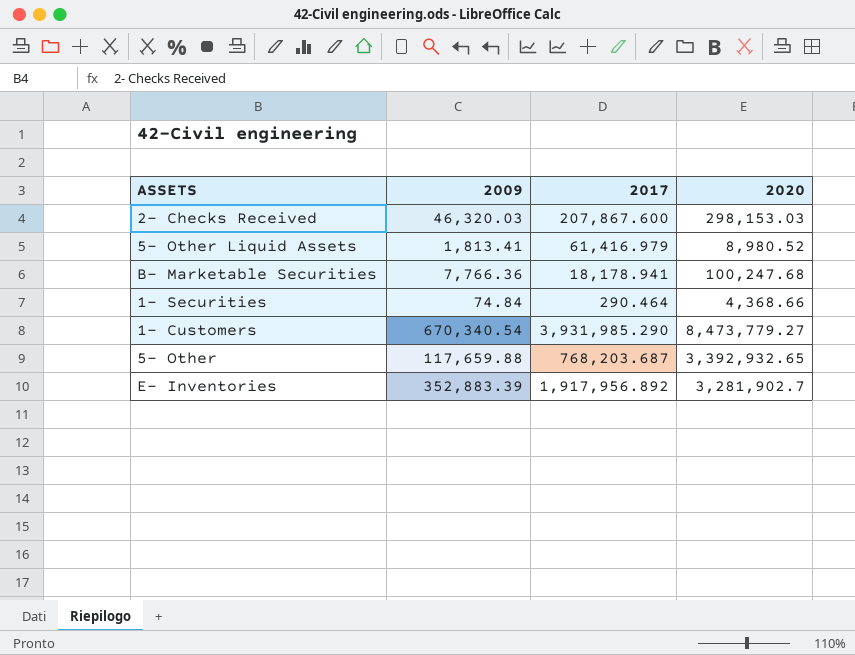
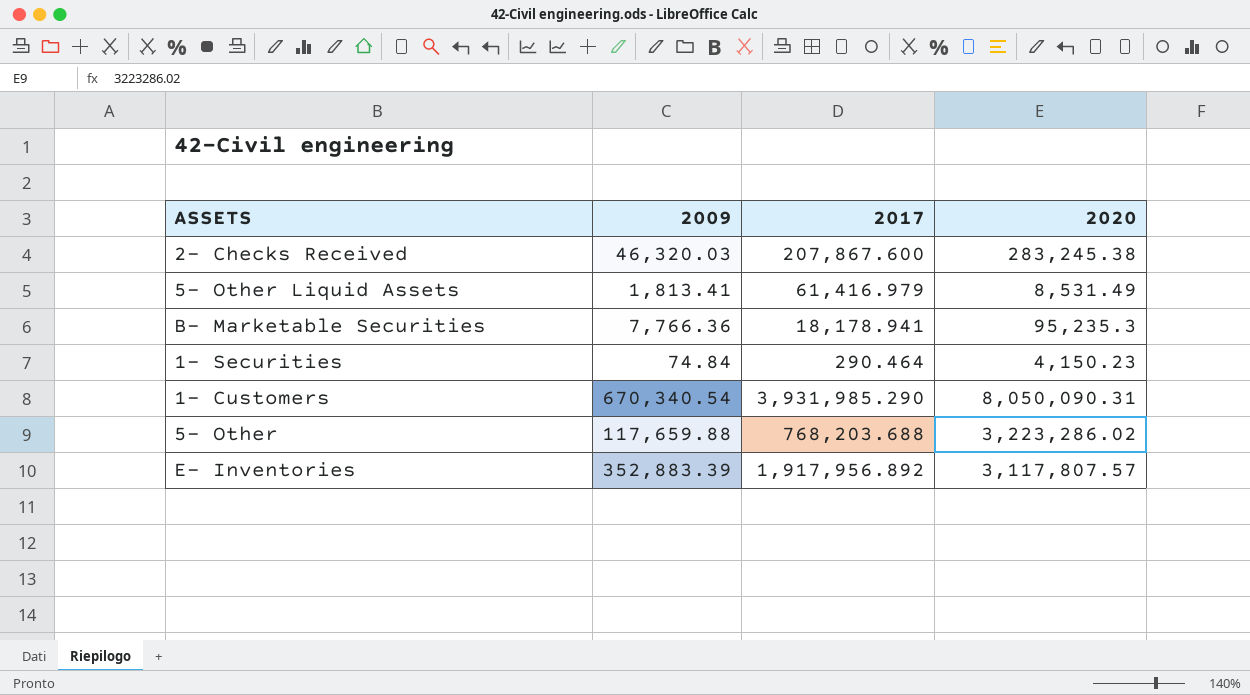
2- Checks Received | 2020: 298,153.03 -> 283,245.38
5- Other Liquid Assets | 2020: 8,980.52 -> 8,531.49
B- Marketable Securities | 2020: 100,247.68 -> 95,235.3
1- Securities | 2020: 4,368.66 -> 4,150.23
1- Customers | 2020: 8,473,779.27 -> 8,050,090.31
5- Other | 2017: 768,203.687 -> 768,203.688
5- Other | 2020: 3,392,932.65 -> 3,223,286.02
E- Inventories | 2020: 3,281,902.7 -> 3,117,807.57

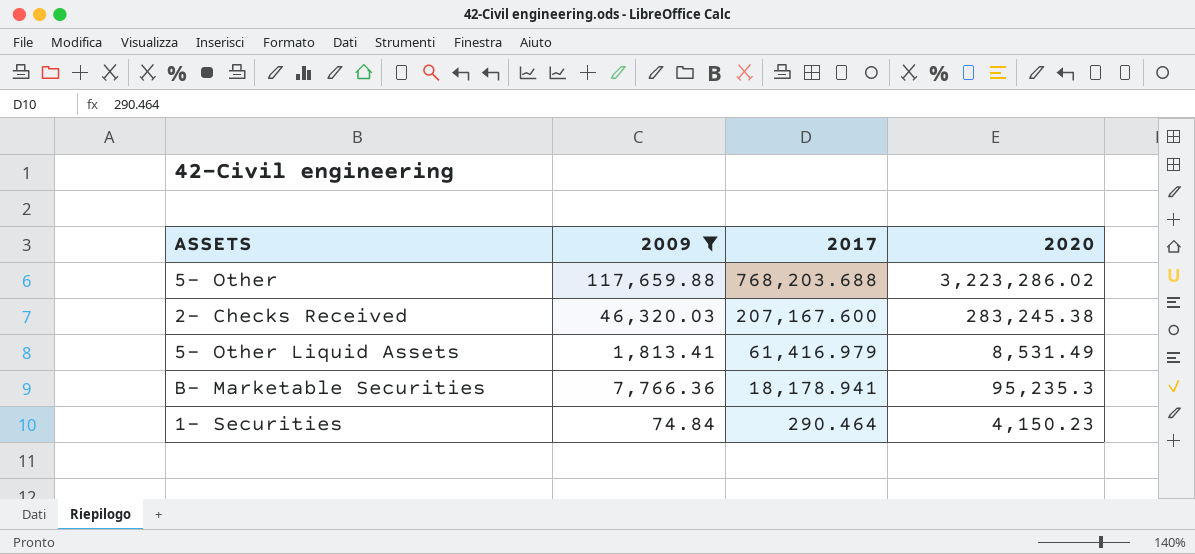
filter: none -> 2009 <= 117,659.88
row order: none -> 2017 descending
2- Checks Received | 2017: 207,867.600 -> 207,167.600

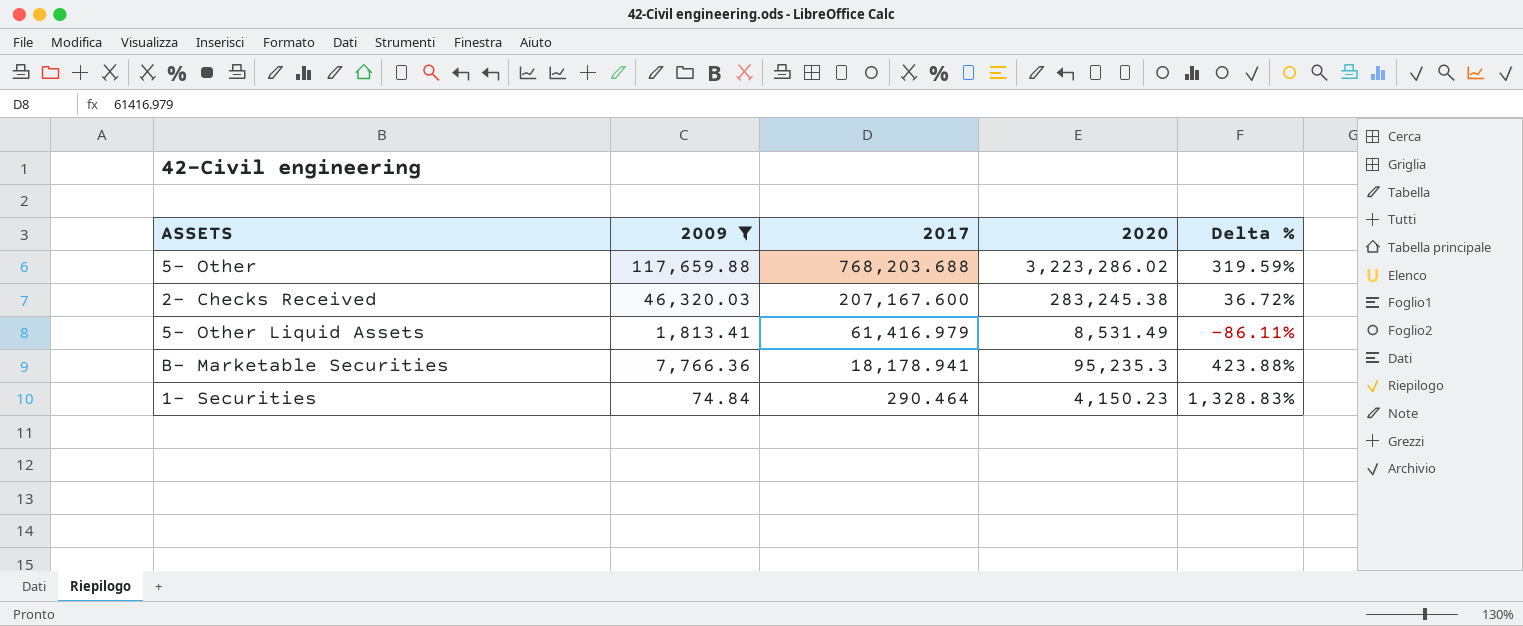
column Delta % | formula: none -> ([2020] - [2017]) / [2017]

